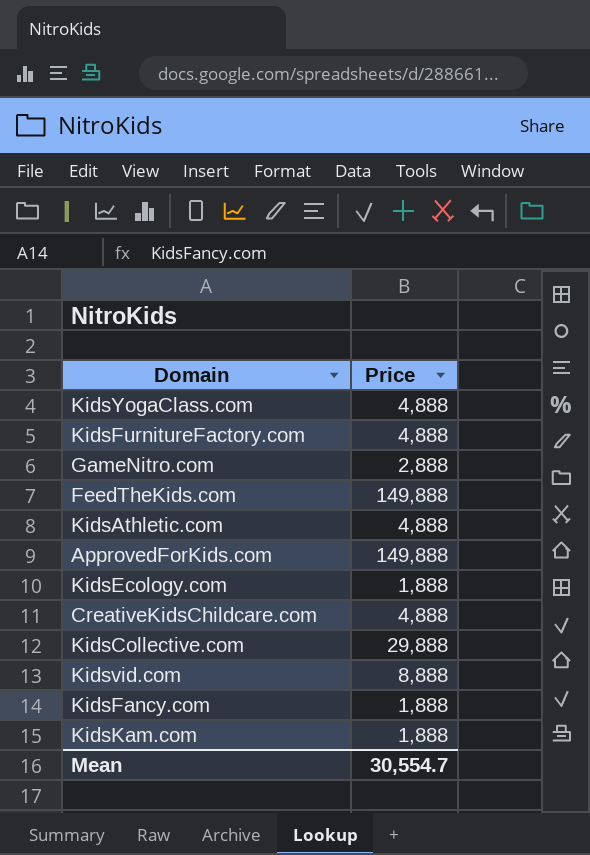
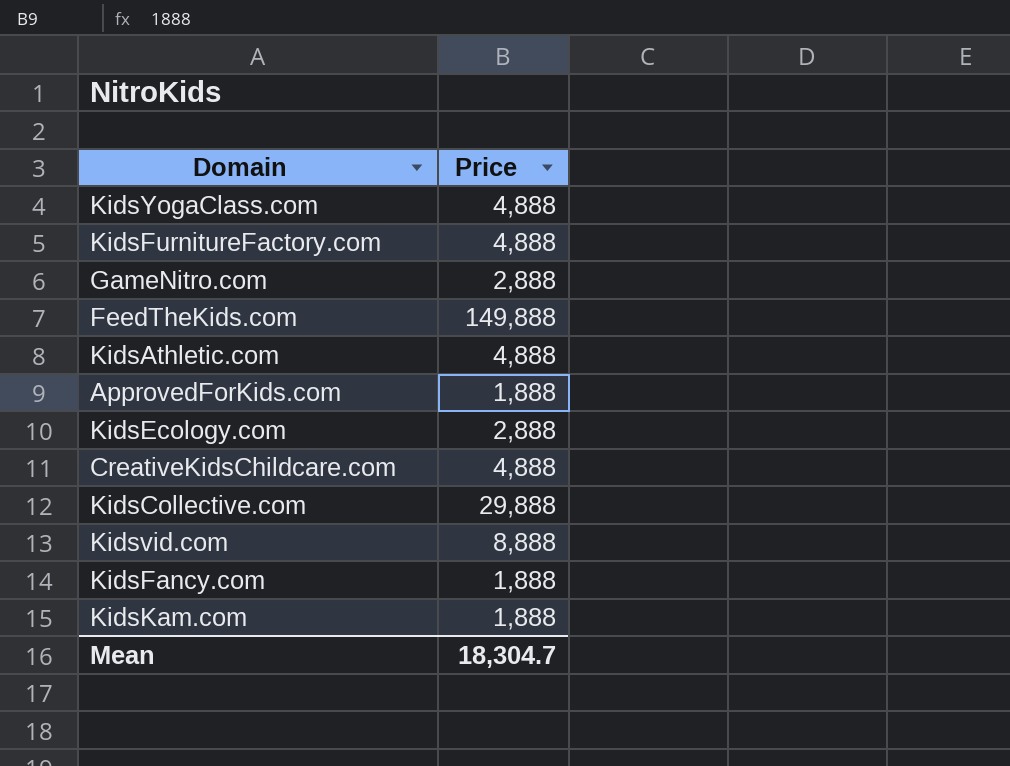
ApprovedForKids.com | Price: 149,888 -> 1,888
KidsEcology.com | Price: 1,888 -> 2,888
Mean | Price: 30,554.7 -> 18,304.7

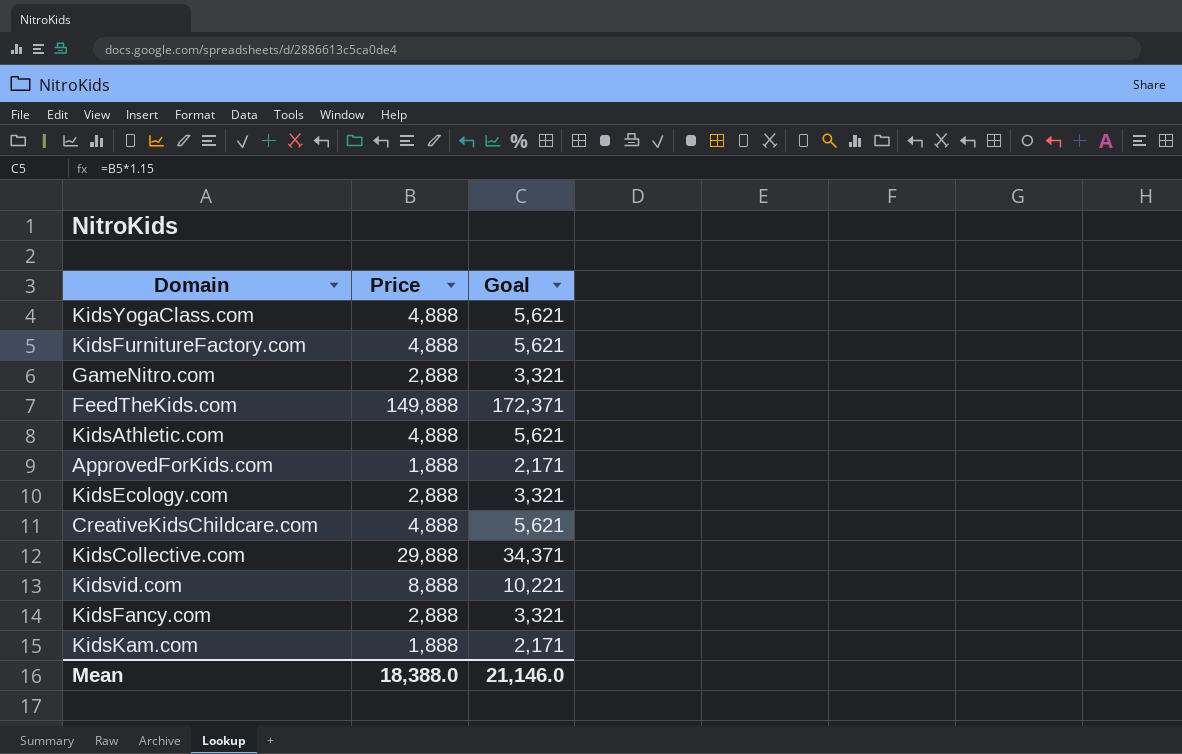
column Goal | formula: none -> [Price] * 1.15
KidsFancy.com | Price: 1,888 -> 2,888
Mean | Price: 18,304.7 -> 18,388.0

